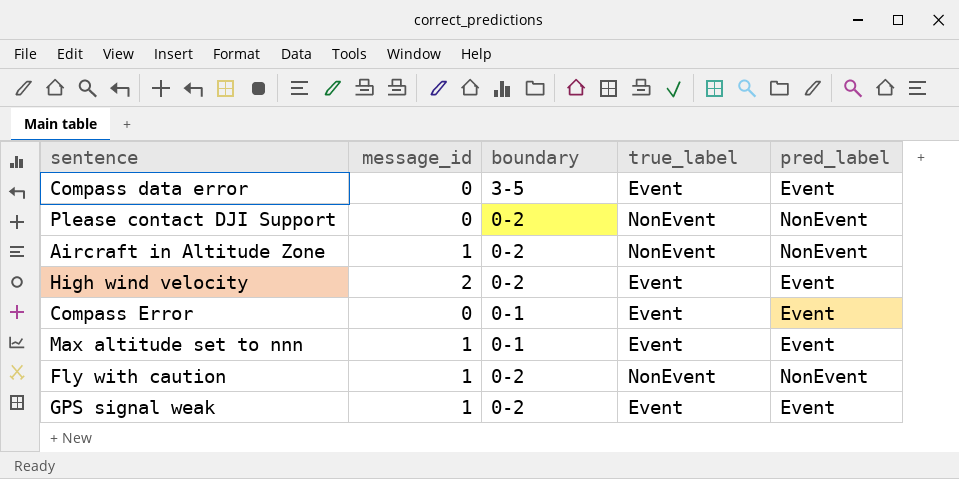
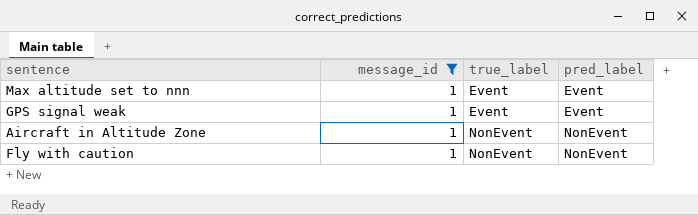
filter: none -> message_id = 1
row order: none -> true_label ascending
column boundary | position: 3 -> none

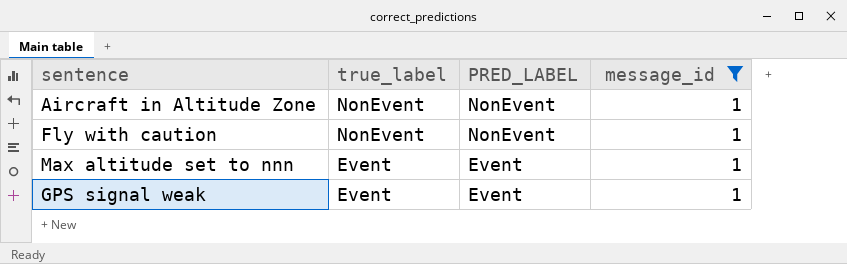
row order: true_label ascending -> true_label descending
column name: pred_label -> PRED_LABEL
column message_id | position: 2 -> 4

